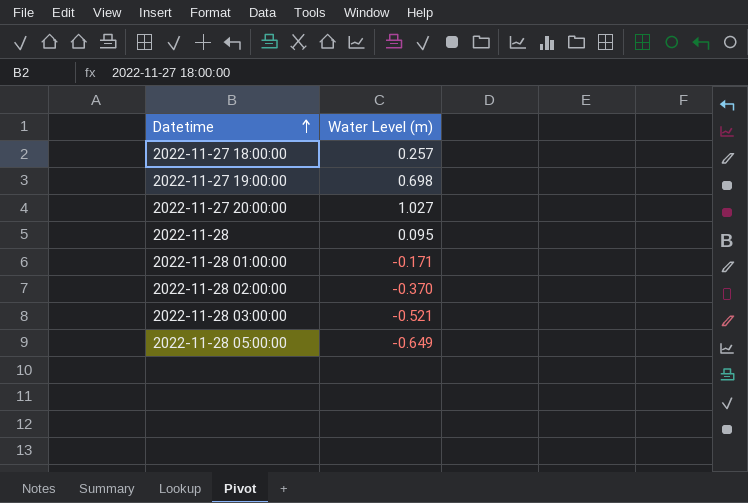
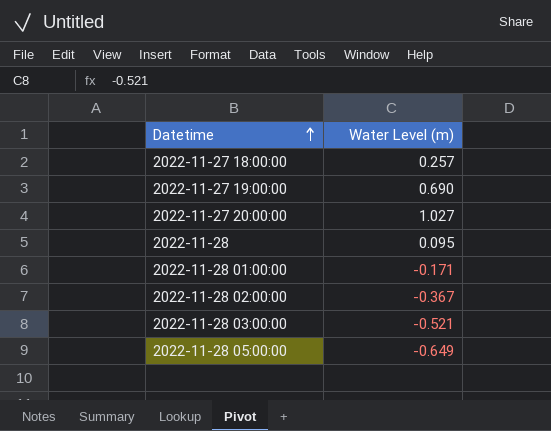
2022-11-27 19:00:00 | Water Level (m): 0.698 -> 0.690
2022-11-28 02:00:00 | Water Level (m): -0.370 -> -0.367

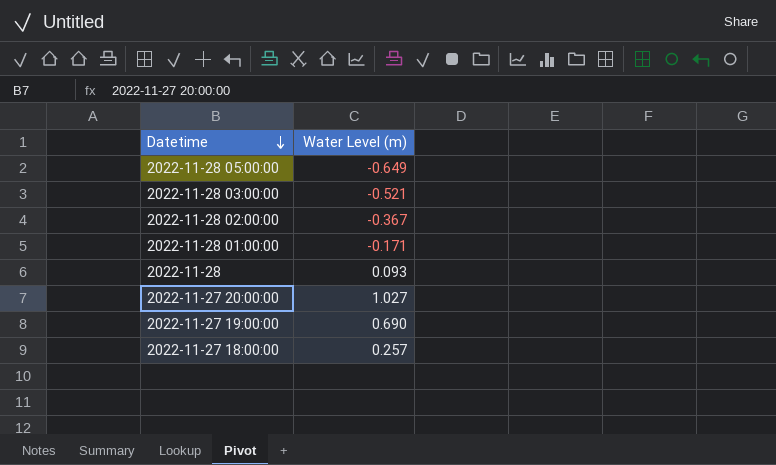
row order: Datetime ascending -> Datetime descending
2022-11-28 | Water Level (m): 0.095 -> 0.093

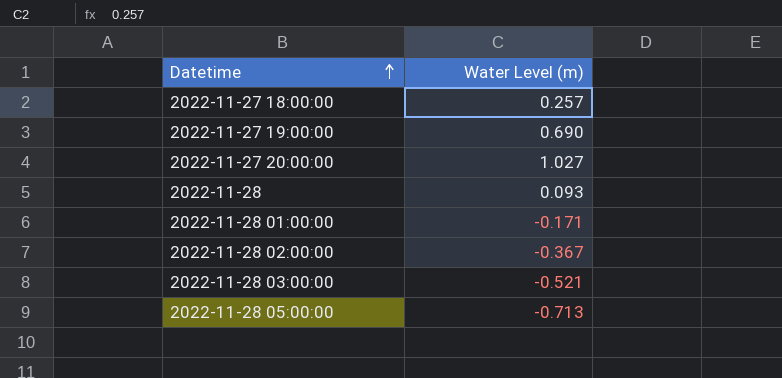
row order: Datetime descending -> Datetime ascending
2022-11-28 05:00:00 | Water Level (m): -0.649 -> -0.713

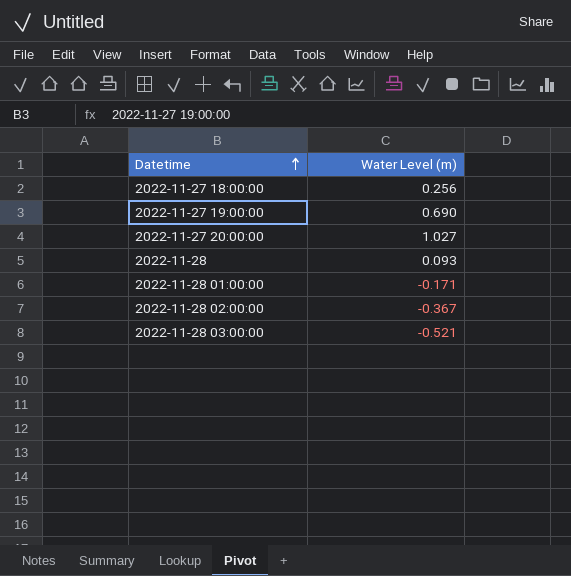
row 2022-11-28 05:00:00: -0.713 -> none
2022-11-27 18:00:00 | Water Level (m): 0.257 -> 0.256

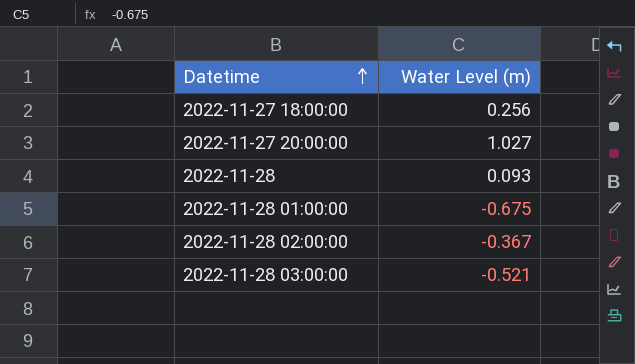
row 2022-11-27 19:00:00: 0.690 -> none
2022-11-28 01:00:00 | Water Level (m): -0.171 -> -0.675

